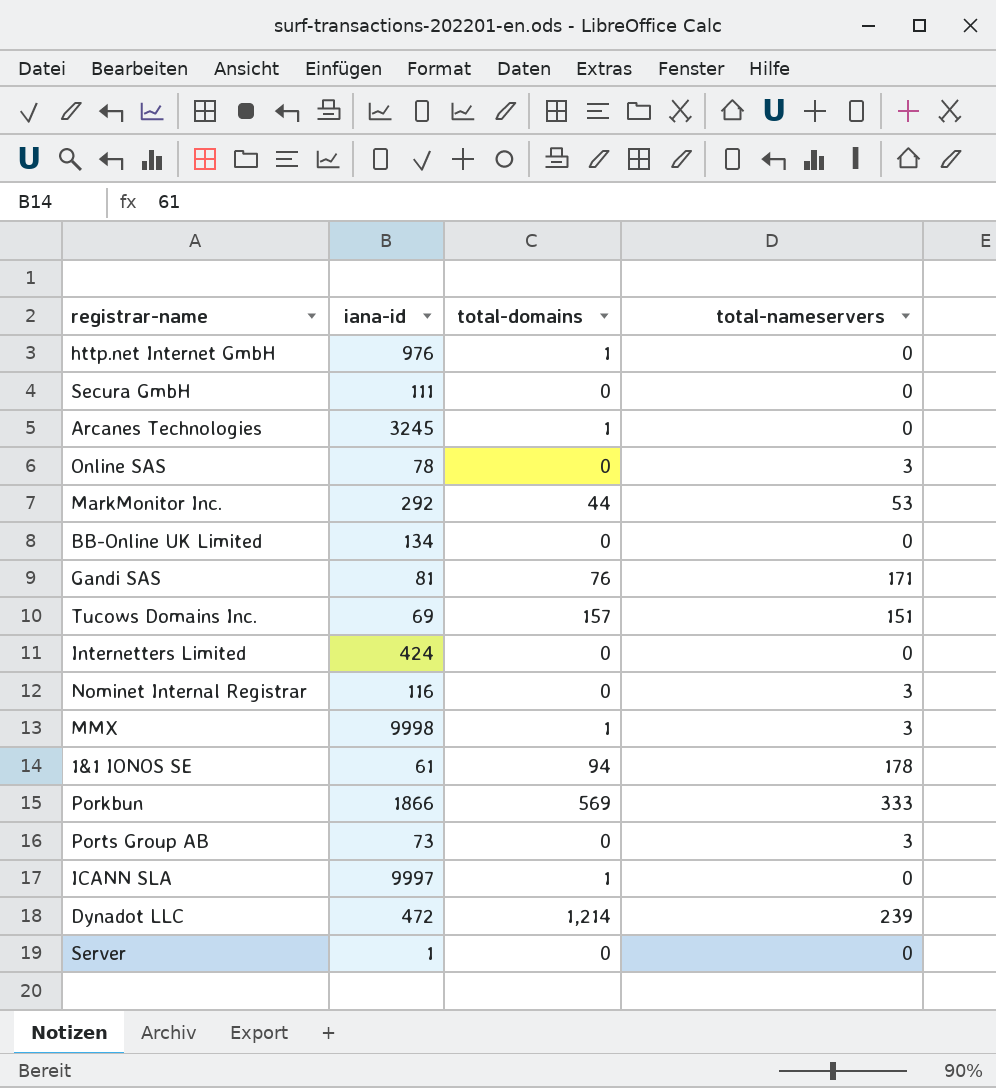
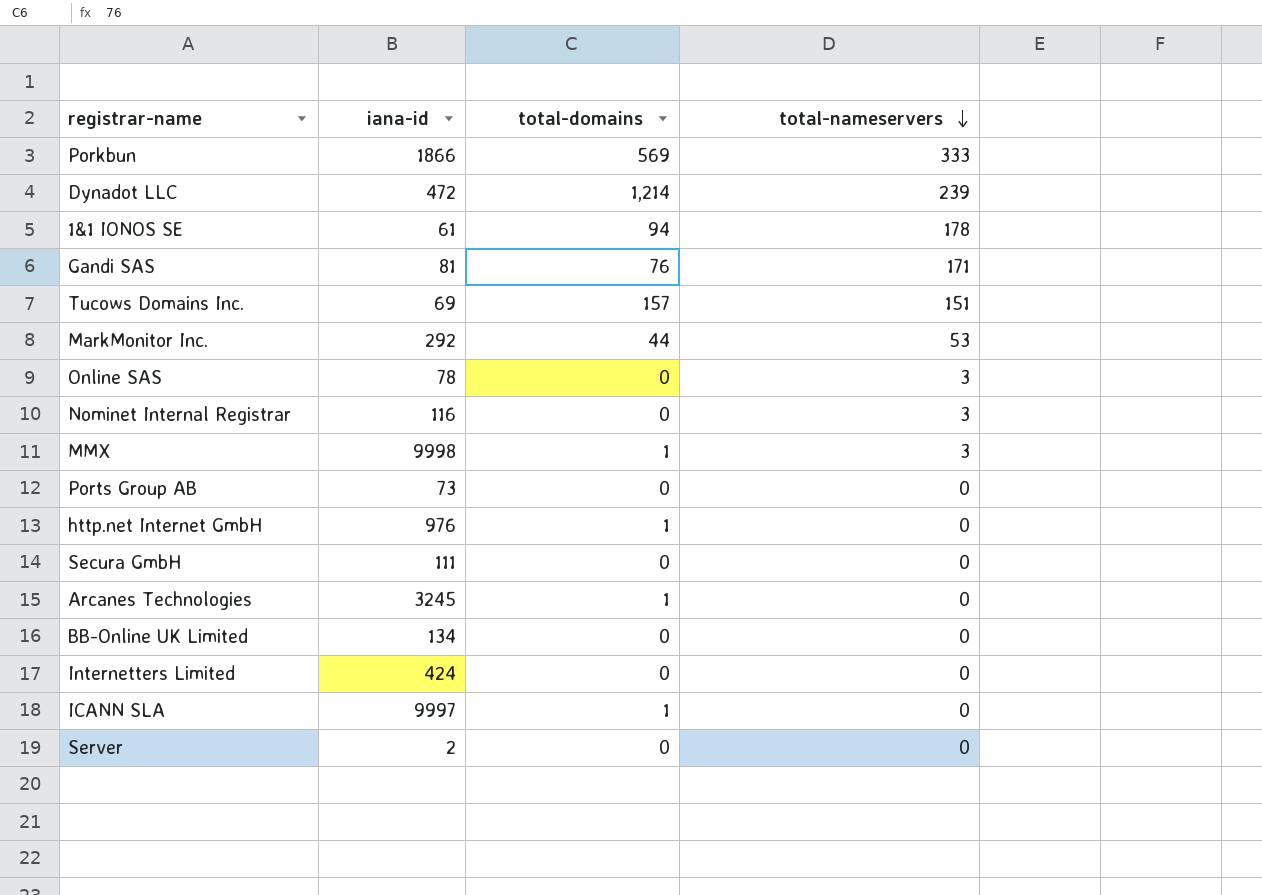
row order: none -> total-nameservers descending
Ports Group AB | total-nameservers: 3 -> 0
Server | iana-id: 1 -> 2

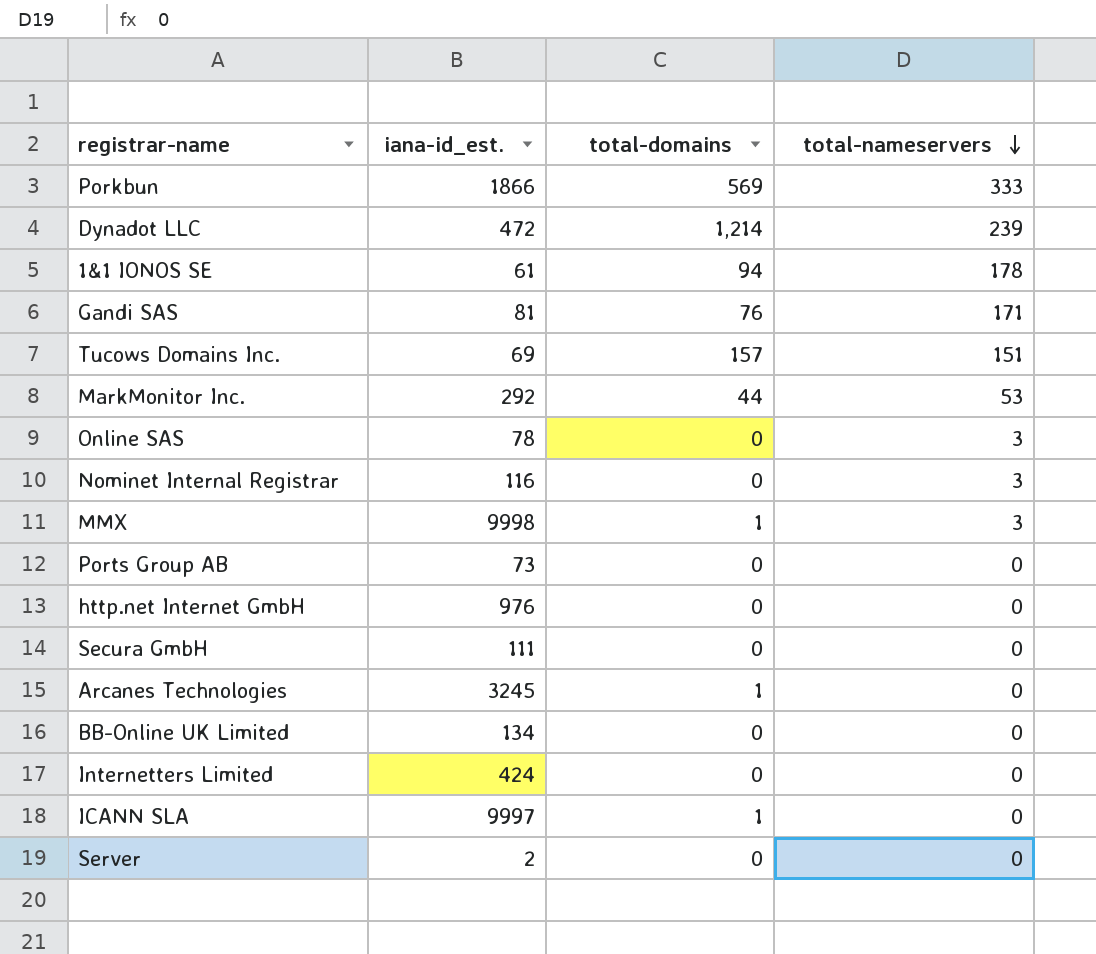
column name: iana-id -> iana-id_est.
http.net Internet GmbH | total-domains: 1 -> 0

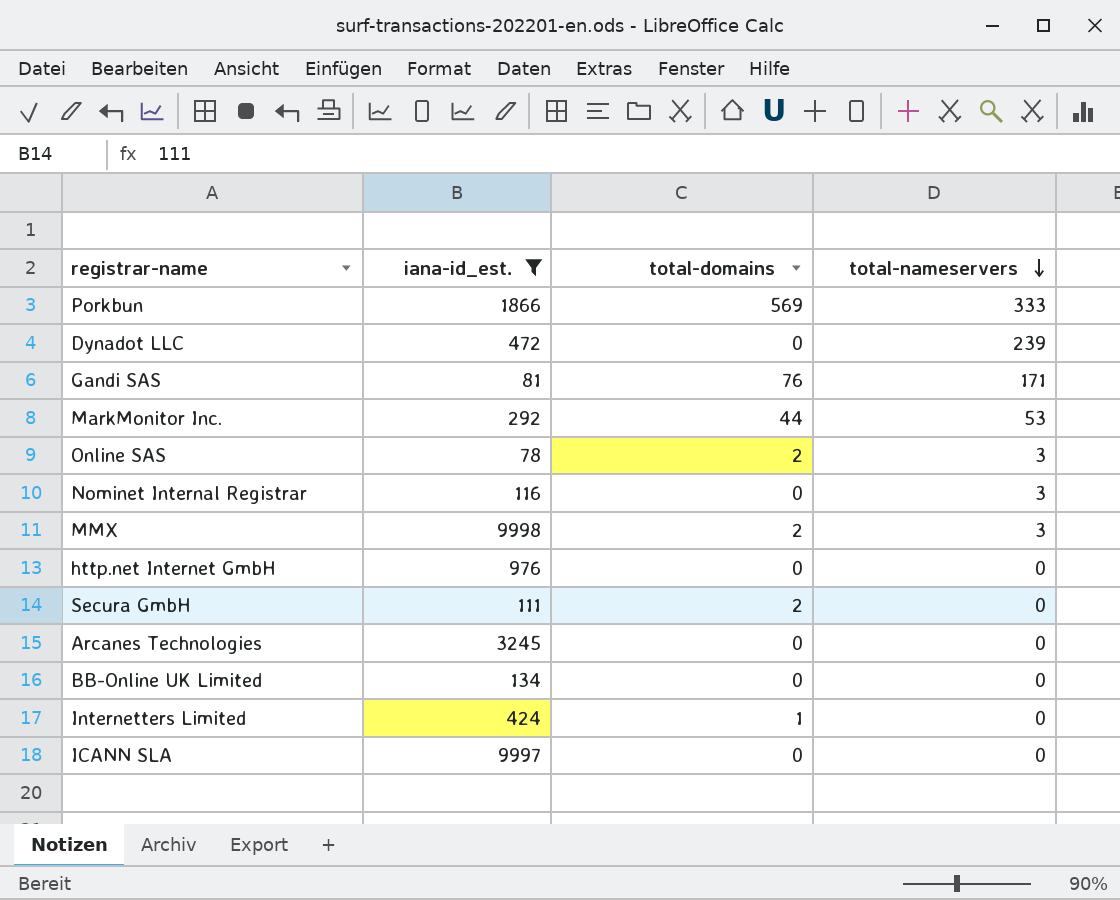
filter: none -> iana-id_est. >= 78
Dynadot LLC | total-domains: 1,214 -> 0
Online SAS | total-domains: 0 -> 2
MMX | total-domains: 1 -> 2
Secura GmbH | total-domains: 0 -> 2
Arcanes Technologies | total-domains: 1 -> 0
Internetters Limited | total-domains: 0 -> 1
ICANN SLA | total-domains: 1 -> 0

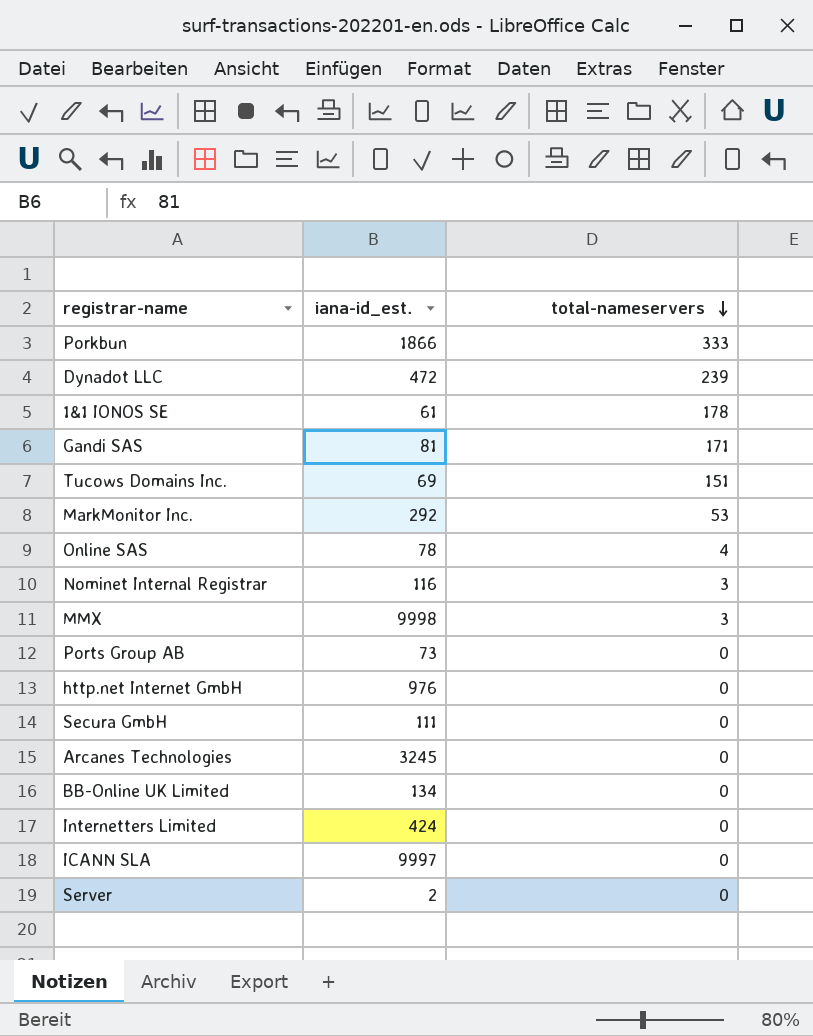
filter: iana-id_est. >= 78 -> none
column total-domains | position: 3 -> none
Online SAS | total-nameservers: 3 -> 4

